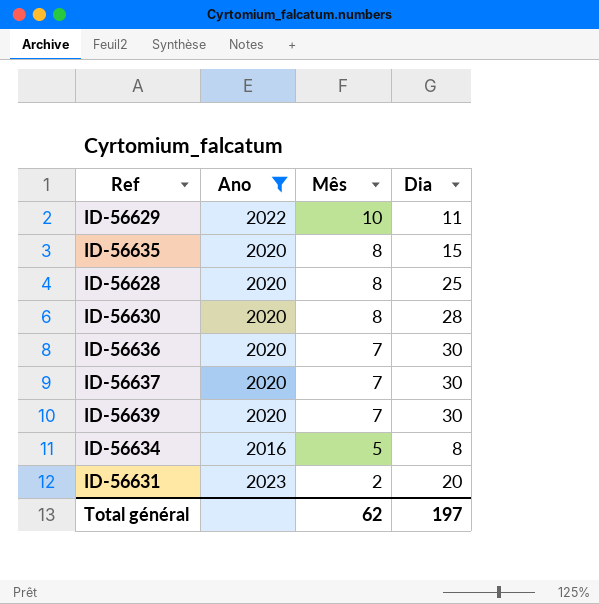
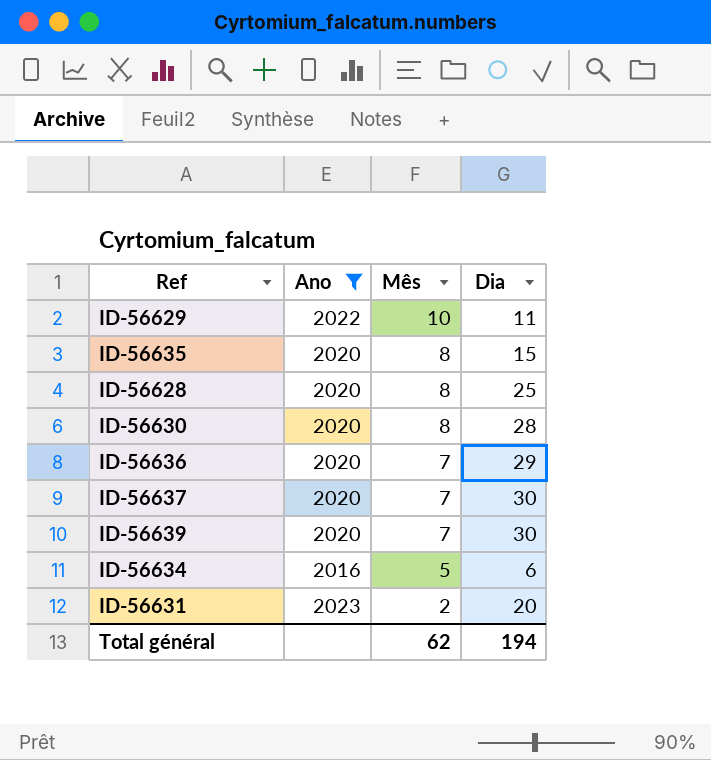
ID-56636 | Dia: 30 -> 29
ID-56634 | Dia: 8 -> 6
Total général | Dia: 197 -> 194

